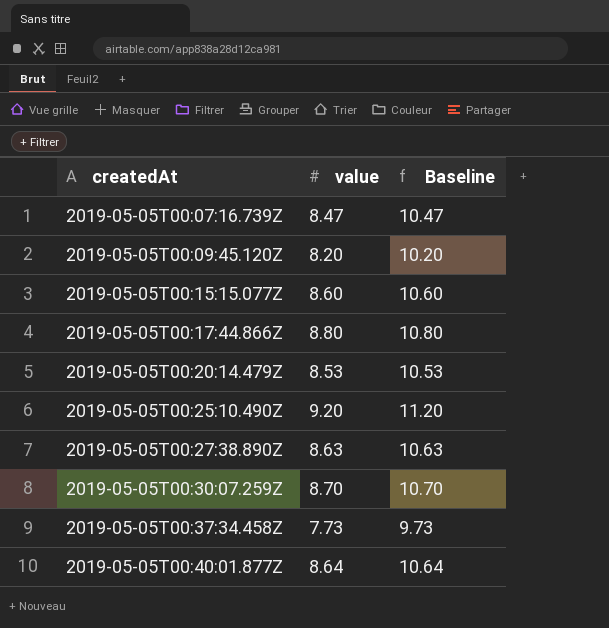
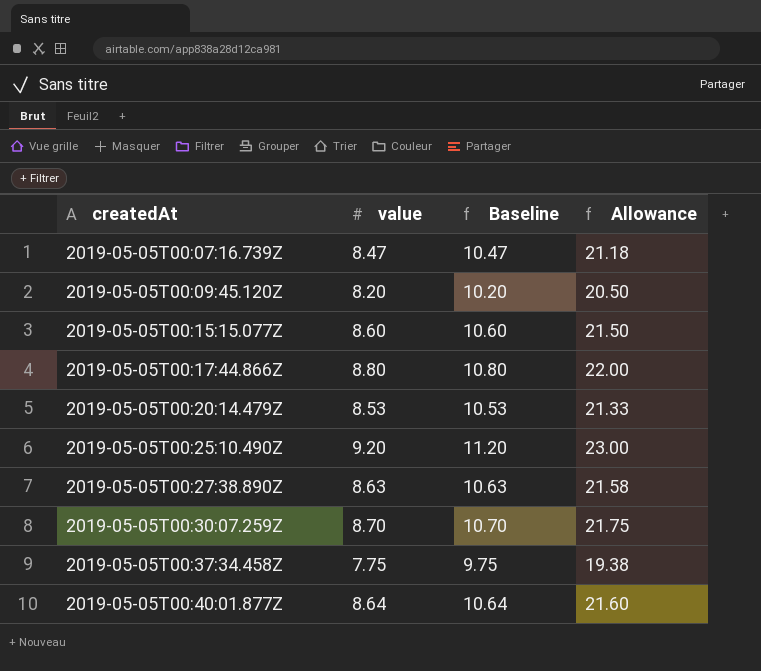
column Allowance | formula: none -> [value] * 2.5
2019-05-05T00:37:34.458Z | value: 7.73 -> 7.75
2019-05-05T00:37:34.458Z | Baseline: 9.73 -> 9.75

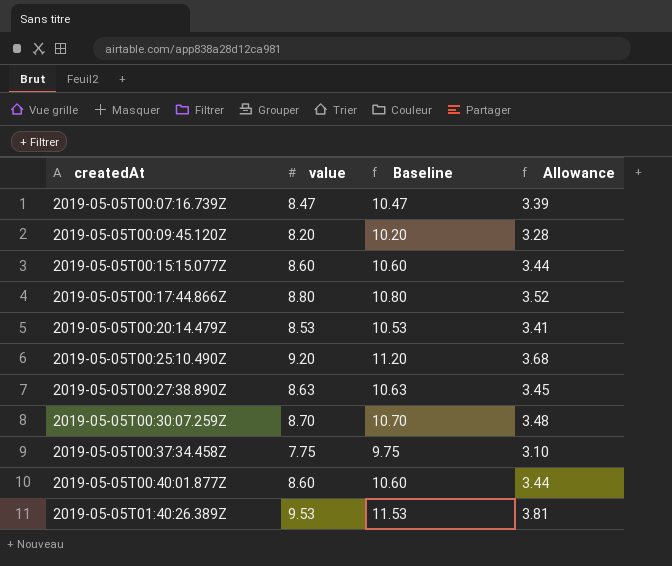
column Allowance | formula: [value] * 2.5 -> [value] * 0.4
2019-05-05T00:40:01.877Z | value: 8.64 -> 8.60
2019-05-05T00:40:01.877Z | Baseline: 10.64 -> 10.60
row 2019-05-05T01:40:26.389Z: none -> 9.53 | 11.53 | 3.81

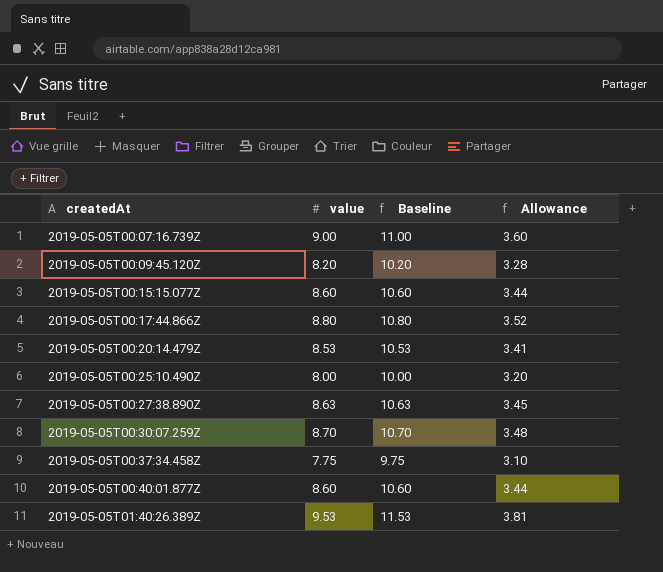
2019-05-05T00:07:16.739Z | value: 8.47 -> 9.00
2019-05-05T00:07:16.739Z | Baseline: 10.47 -> 11.00
2019-05-05T00:07:16.739Z | Allowance: 3.39 -> 3.60
2019-05-05T00:25:10.490Z | value: 9.20 -> 8.00
2019-05-05T00:25:10.490Z | Baseline: 11.20 -> 10.00
2019-05-05T00:25:10.490Z | Allowance: 3.68 -> 3.20

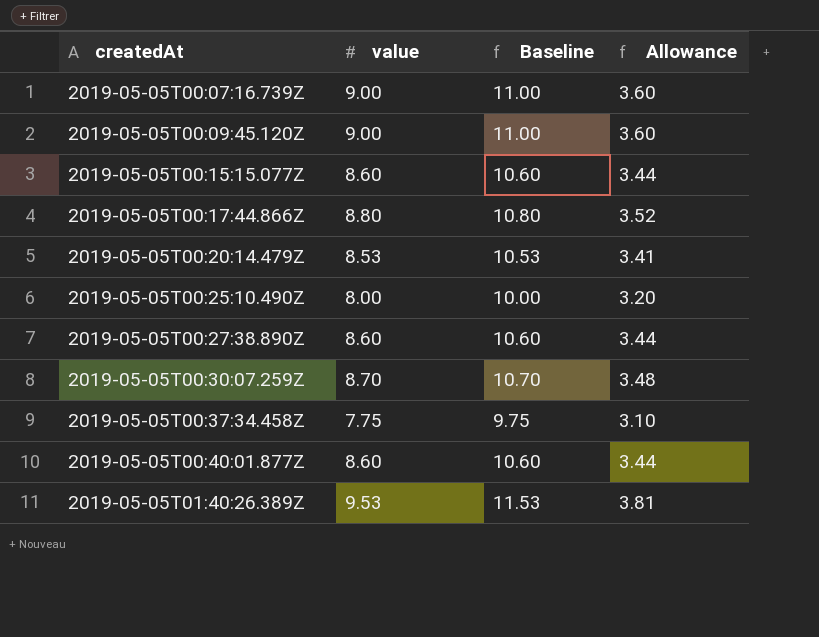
2019-05-05T00:09:45.120Z | value: 8.20 -> 9.00
2019-05-05T00:09:45.120Z | Baseline: 10.20 -> 11.00
2019-05-05T00:09:45.120Z | Allowance: 3.28 -> 3.60
2019-05-05T00:27:38.890Z | value: 8.63 -> 8.60
2019-05-05T00:27:38.890Z | Baseline: 10.63 -> 10.60
2019-05-05T00:27:38.890Z | Allowance: 3.45 -> 3.44

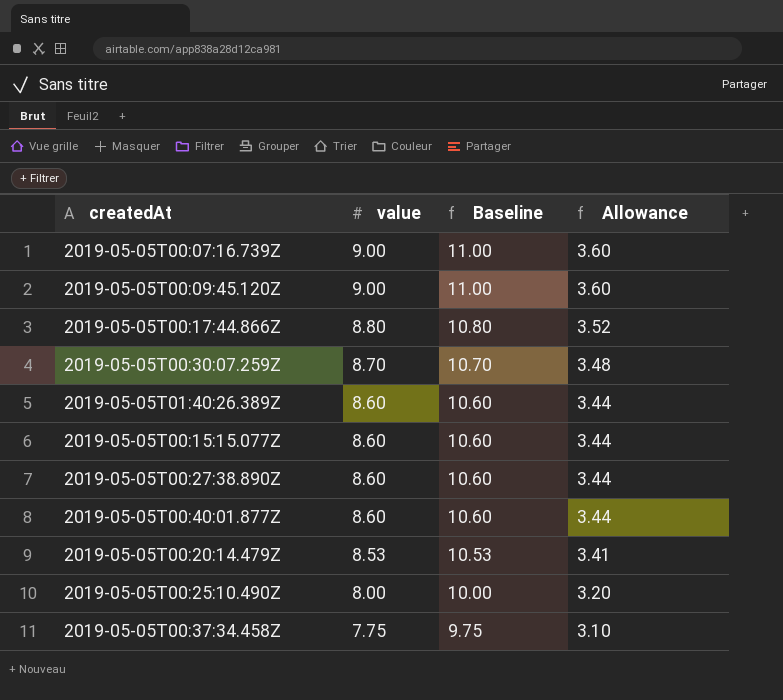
row order: createdAt ascending -> value descending
2019-05-05T01:40:26.389Z | value: 9.53 -> 8.60
2019-05-05T01:40:26.389Z | Baseline: 11.53 -> 10.60
2019-05-05T01:40:26.389Z | Allowance: 3.81 -> 3.44

